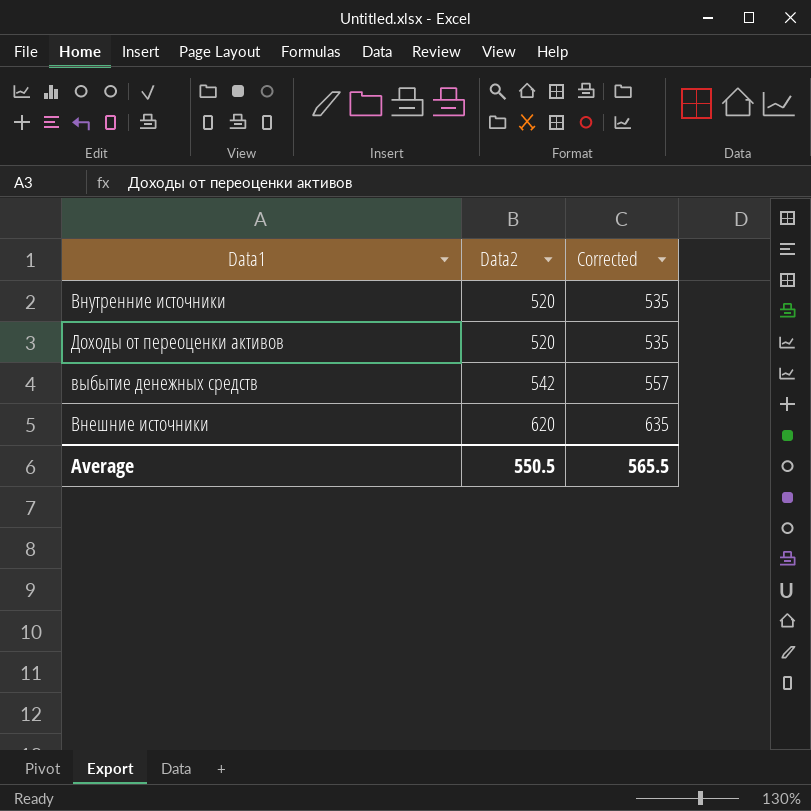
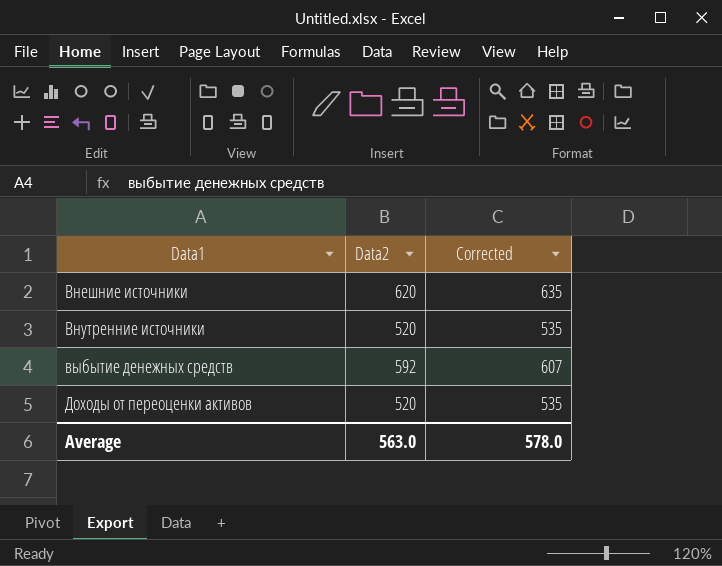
row order: Data2 ascending -> Data1 ascending
выбытие денежных средств | Data2: 542 -> 592
выбытие денежных средств | Corrected: 557 -> 607
Average | Data2: 550.5 -> 563.0
Average | Corrected: 565.5 -> 578.0

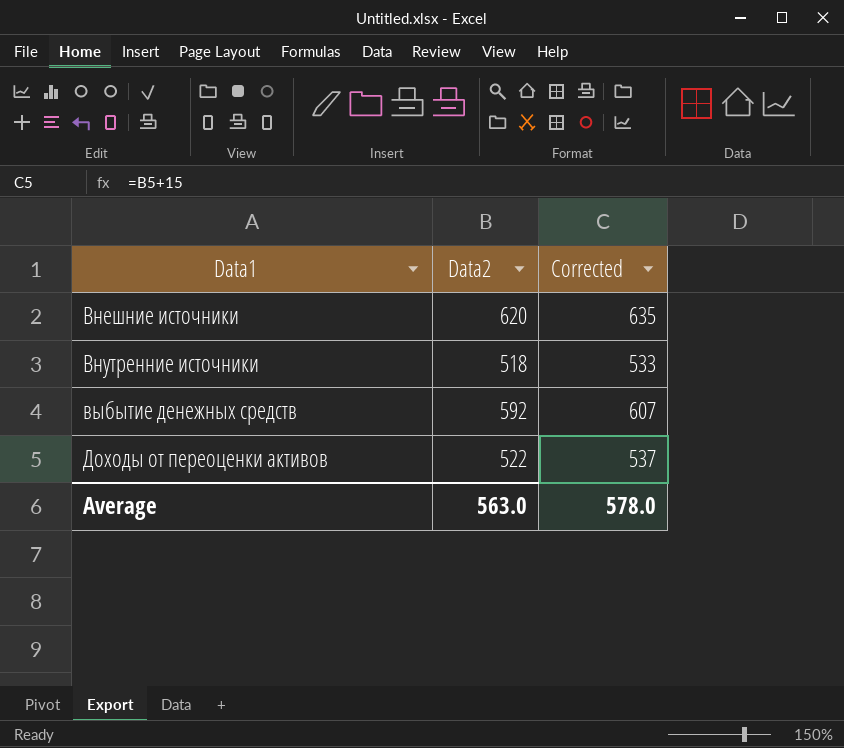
Внутренние источники | Data2: 520 -> 518
Внутренние источники | Corrected: 535 -> 533
Доходы от переоценки активов | Data2: 520 -> 522
Доходы от переоценки активов | Corrected: 535 -> 537

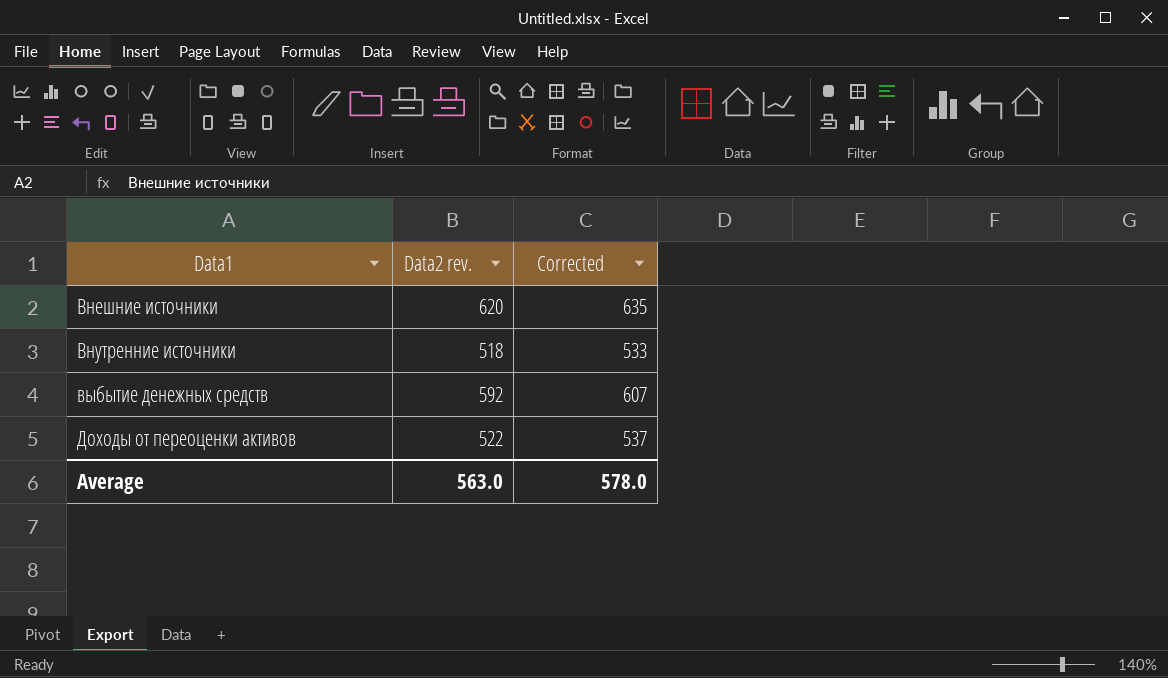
column name: Data2 -> Data2 rev.

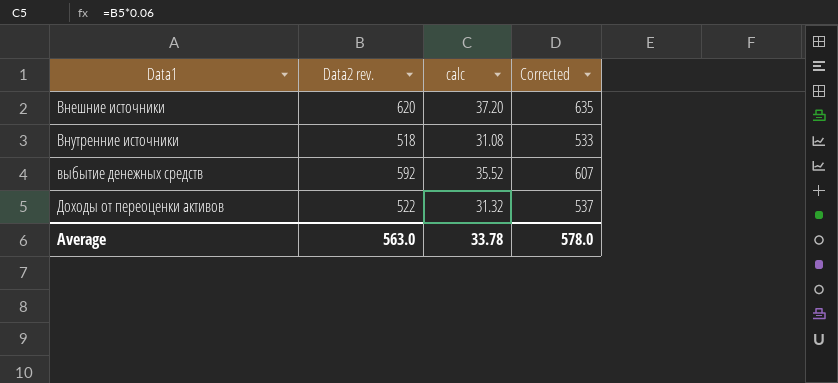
column calc | formula: none -> [Data2 rev.] * 0.06

